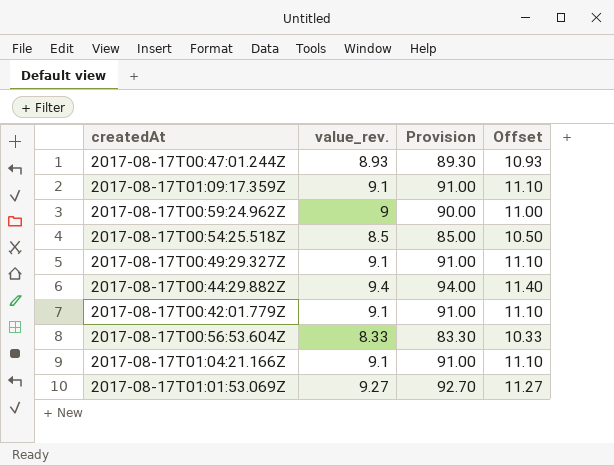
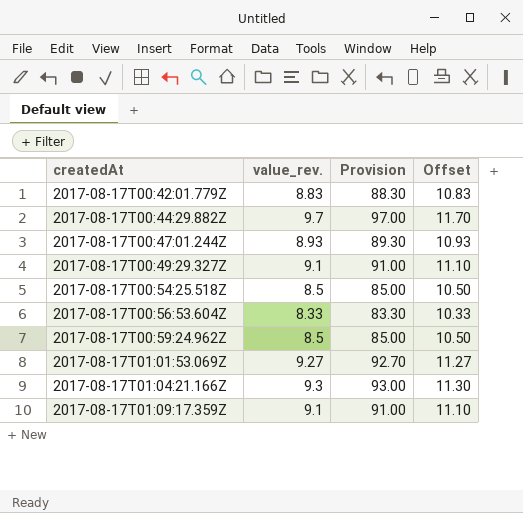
row order: none -> createdAt ascending
2017-08-17T00:42:01.779Z | value_rev.: 9.1 -> 8.83
2017-08-17T00:42:01.779Z | Provision: 91.00 -> 88.30
2017-08-17T00:42:01.779Z | Offset: 11.10 -> 10.83
2017-08-17T00:44:29.882Z | value_rev.: 9.4 -> 9.7
2017-08-17T00:44:29.882Z | Provision: 94.00 -> 97.00
2017-08-17T00:44:29.882Z | Offset: 11.40 -> 11.70
2017-08-17T00:59:24.962Z | value_rev.: 9 -> 8.5
2017-08-17T00:59:24.962Z | Provision: 90.00 -> 85.00
2017-08-17T00:59:24.962Z | Offset: 11.00 -> 10.50
2017-08-17T01:04:21.166Z | value_rev.: 9.1 -> 9.3
2017-08-17T01:04:21.166Z | Provision: 91.00 -> 93.00
2017-08-17T01:04:21.166Z | Offset: 11.10 -> 11.30

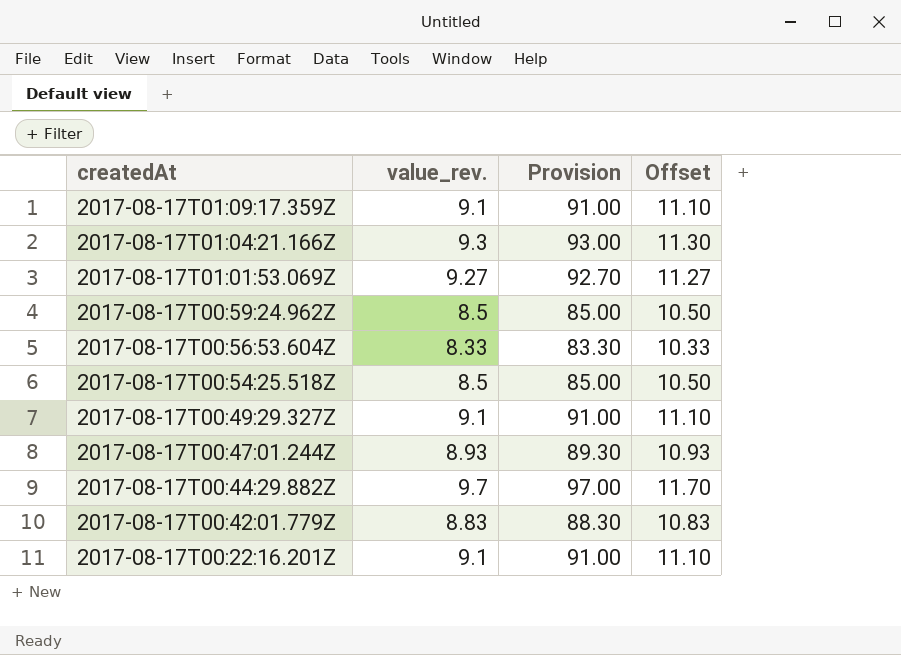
row order: createdAt ascending -> createdAt descending
row 2017-08-17T00:22:16.201Z: none -> 9.1 | 91.00 | 11.10

